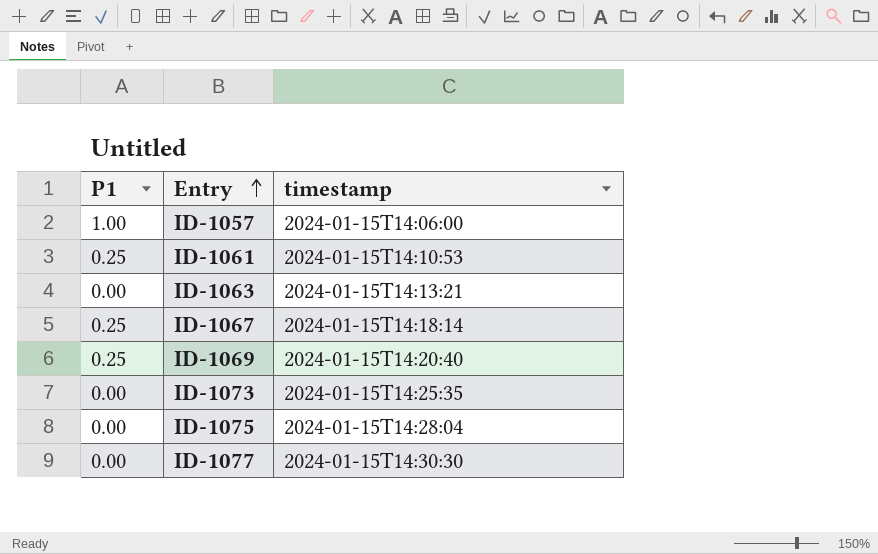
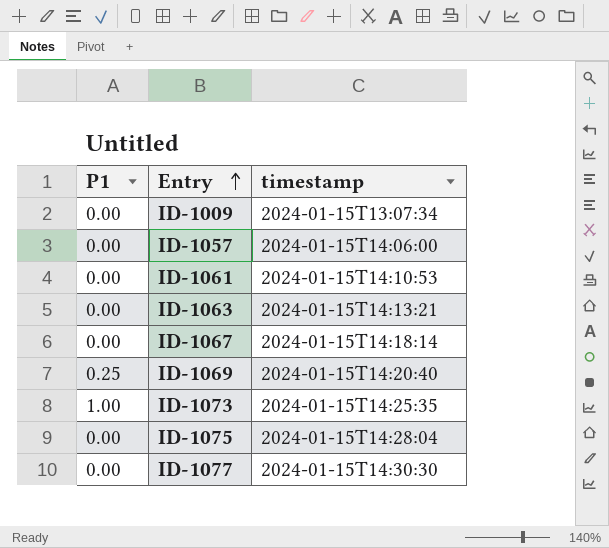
row ID-1009: none -> 0.00 | 2024-01-15T13:07:34
ID-1057 | P1: 1.00 -> 0.00
ID-1061 | P1: 0.25 -> 0.00
ID-1067 | P1: 0.25 -> 0.00
ID-1073 | P1: 0.00 -> 1.00

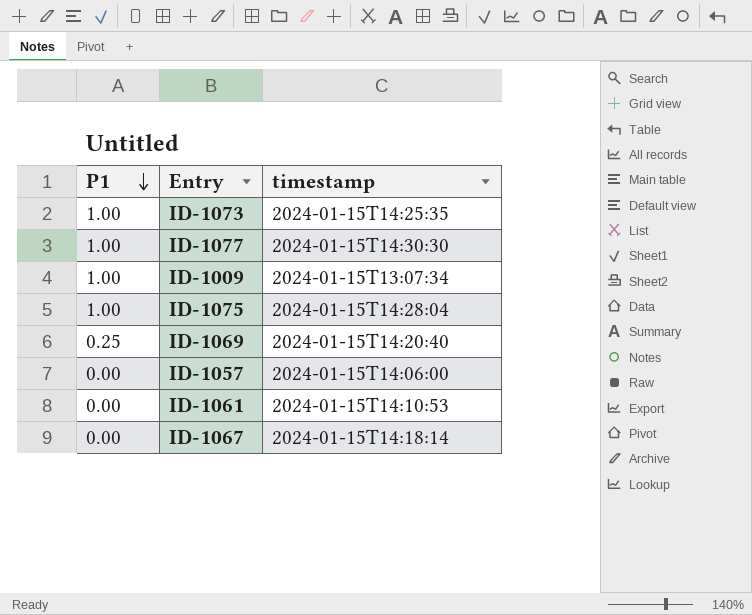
row order: Entry ascending -> P1 descending
row ID-1063: 0.00 | 2024-01-15T14:13:21 -> none
ID-1077 | P1: 0.00 -> 1.00
ID-1009 | P1: 0.00 -> 1.00
ID-1075 | P1: 0.00 -> 1.00

